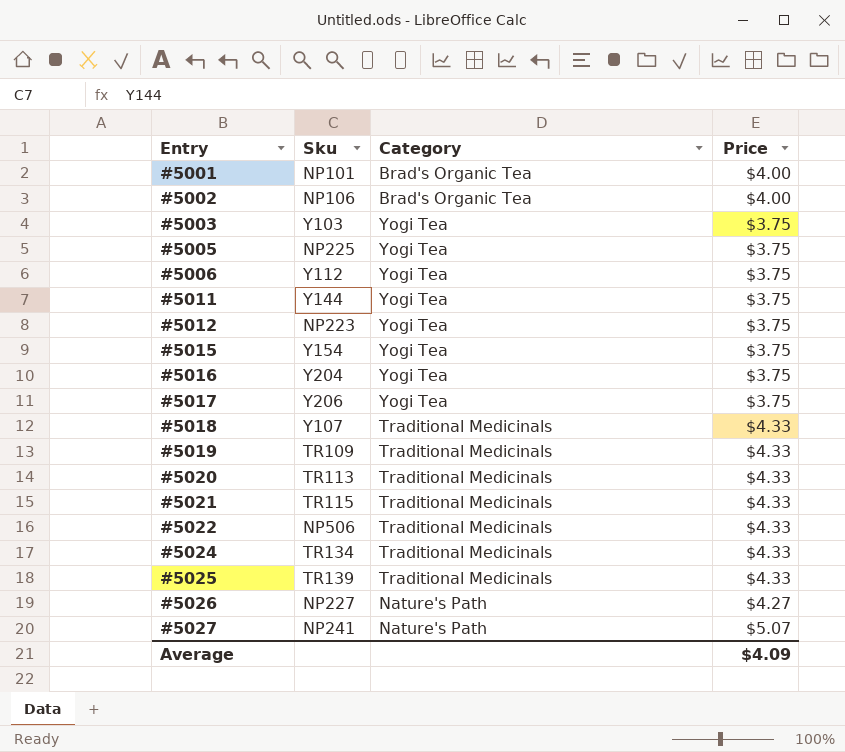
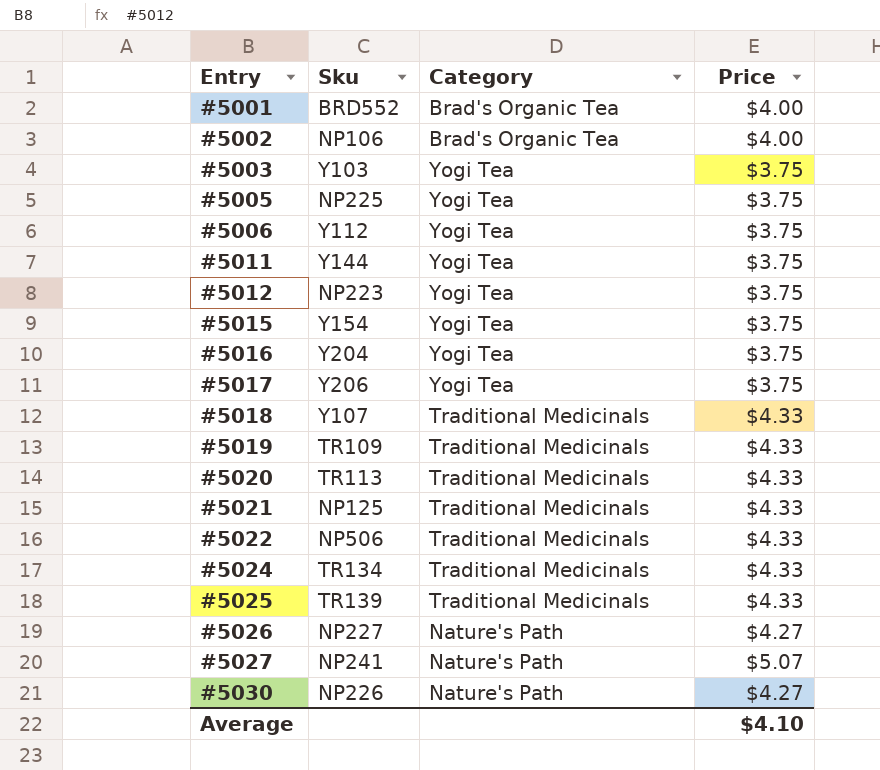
#5001 | Sku: NP101 -> BRD552
#5021 | Sku: TR115 -> NP125
row #5030: none -> NP226 | Nature's Path | $4.27
Average | Price: $4.09 -> $4.10

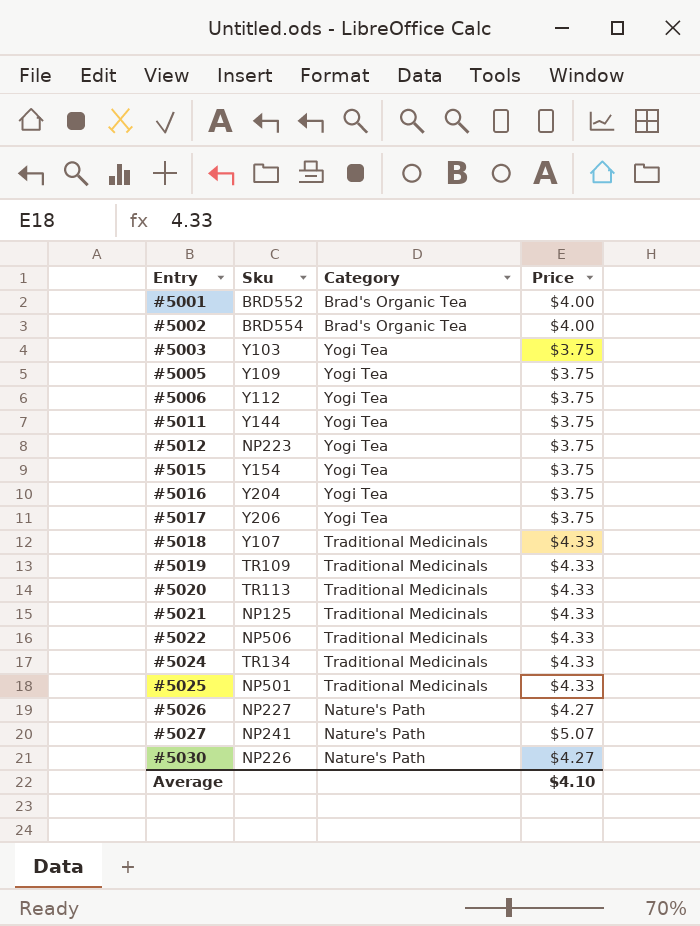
#5002 | Sku: NP106 -> BRD554
#5005 | Sku: NP225 -> Y109
#5025 | Sku: TR139 -> NP501

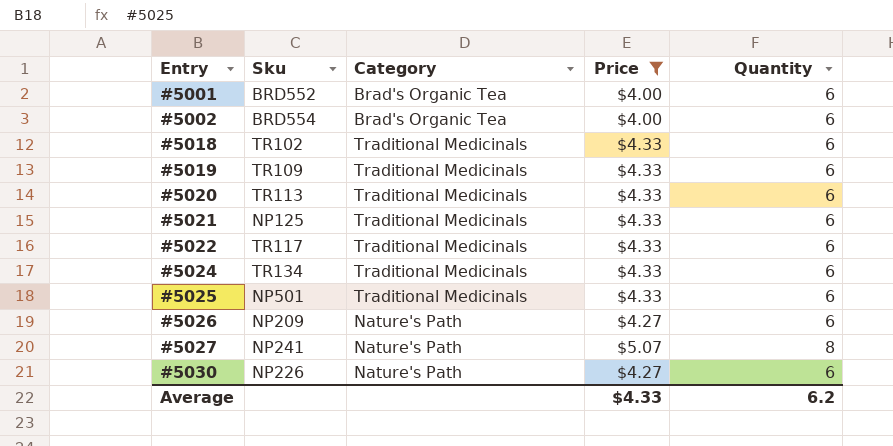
filter: none -> Price != $3.75
column Quantity | position: none -> 5
#5018 | Sku: Y107 -> TR102
#5022 | Sku: NP506 -> TR117
#5026 | Sku: NP227 -> NP209
Average | Price: $4.10 -> $4.33

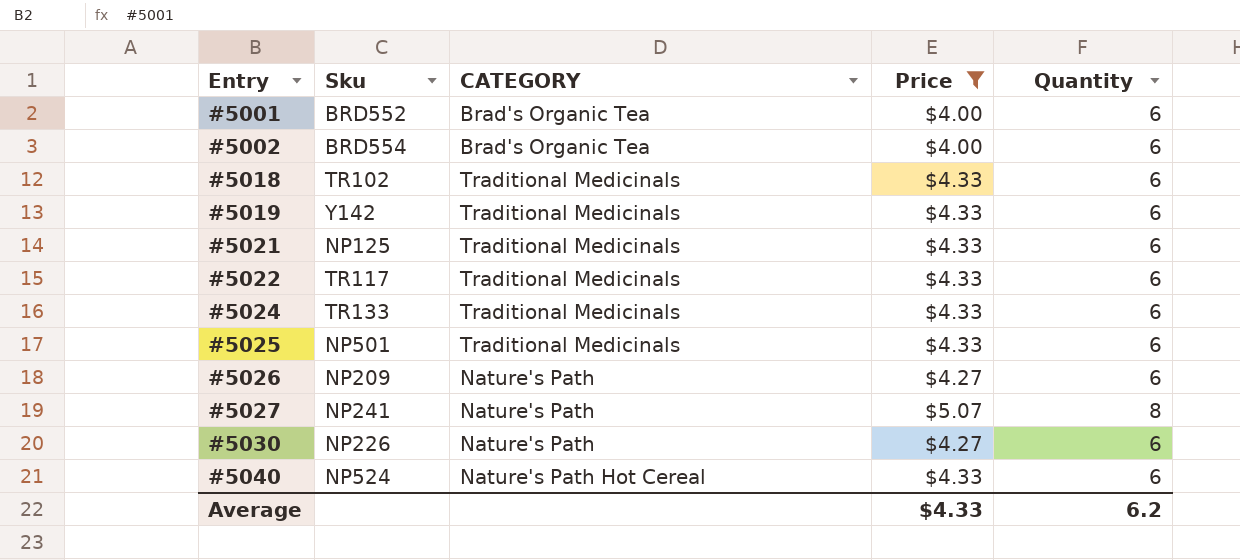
column name: Category -> CATEGORY
row #5020: TR113 | Traditional Medicinals | $4.33 | 6 -> none
#5019 | Sku: TR109 -> Y142
#5024 | Sku: TR134 -> TR133
row #5040: none -> NP524 | Nature's Path Hot Cereal | $4.33 | 6

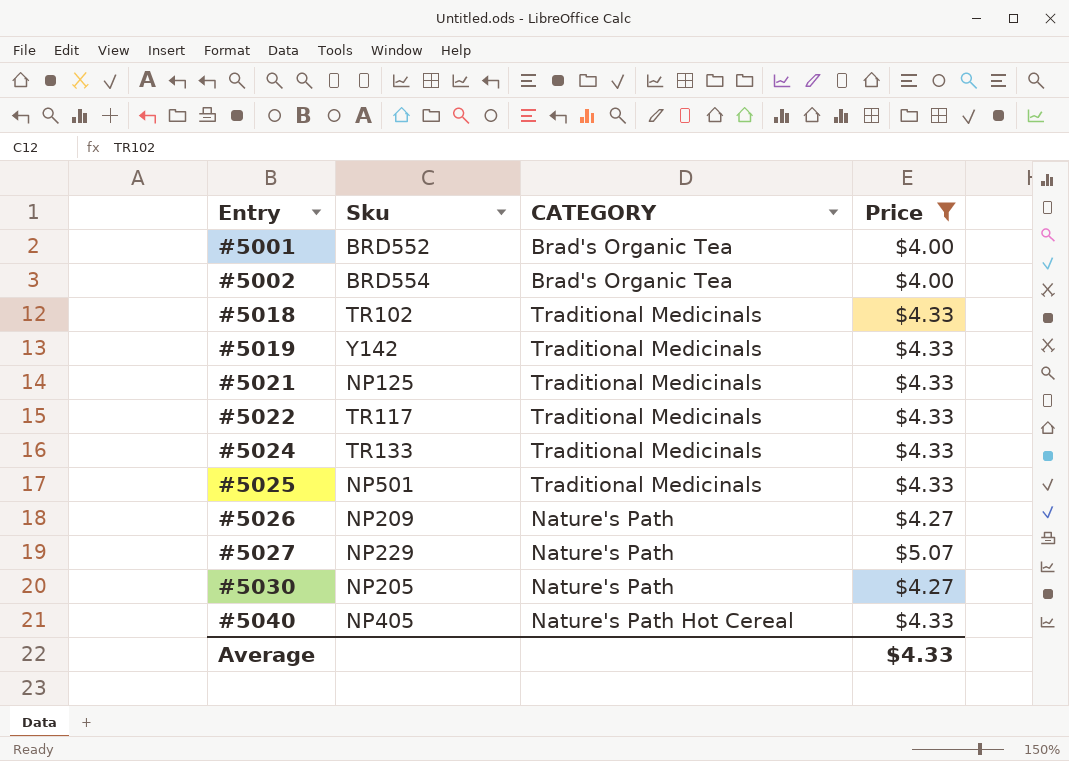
column Quantity | position: 5 -> none
#5027 | Sku: NP241 -> NP229
#5030 | Sku: NP226 -> NP205
#5040 | Sku: NP524 -> NP405

